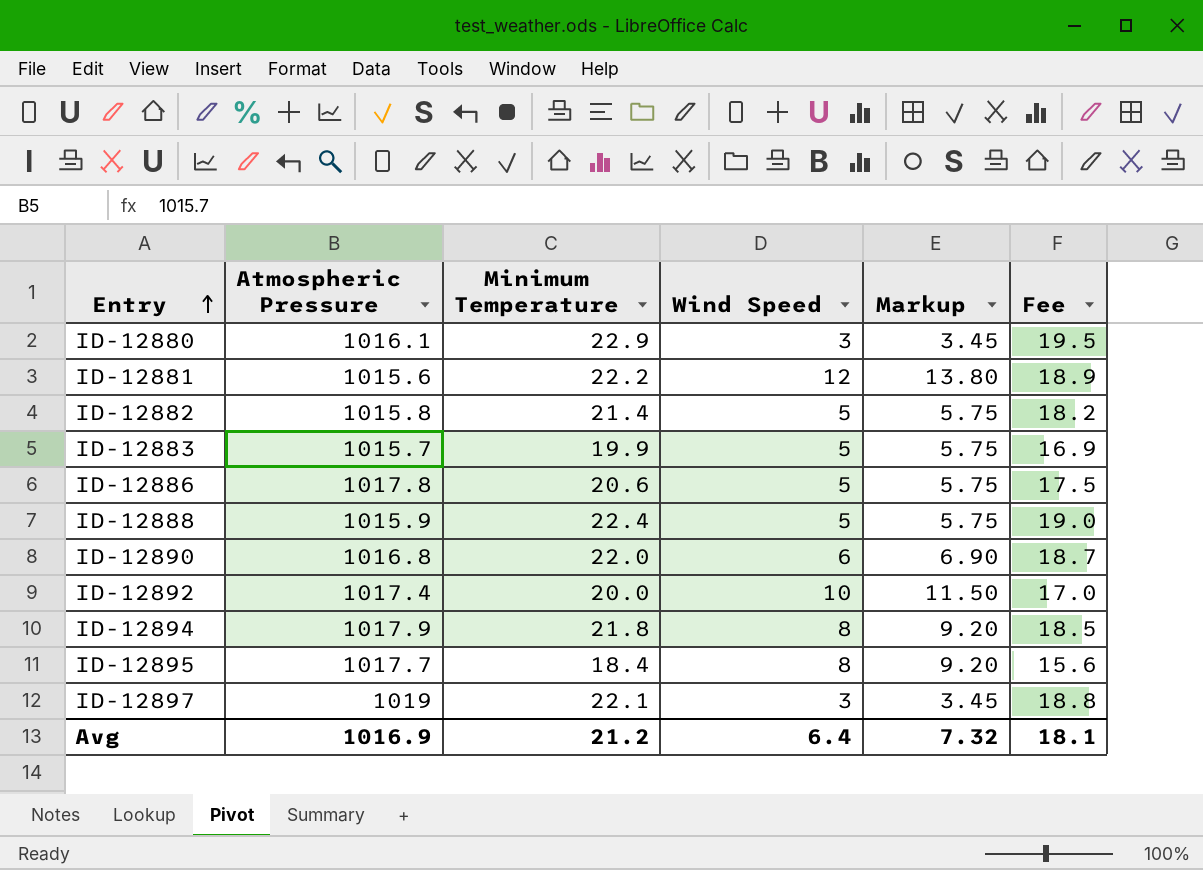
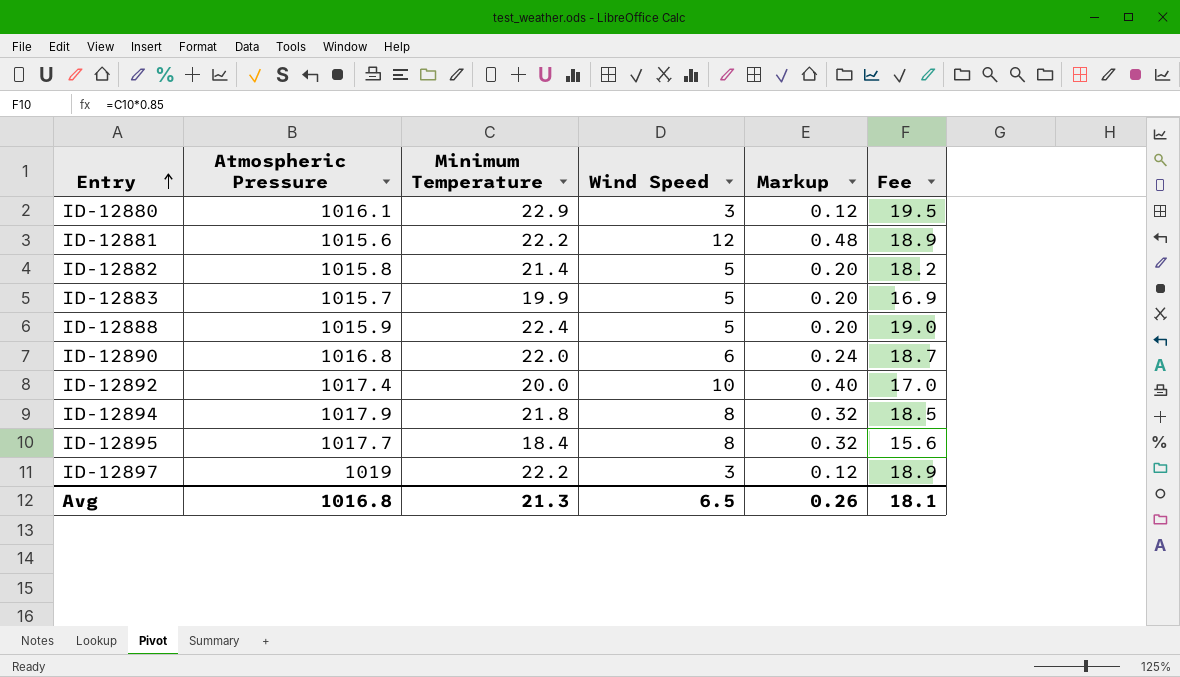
column Markup | formula: [Wind Speed] * 1.15 -> [Wind Speed] * 0.04
row ID-12886: 1017.8 | 20.6 | 5 | 5.75 | 17.5 -> none
ID-12897 | Minimum Temperature: 22.1 -> 22.2
ID-12897 | Fee: 18.8 -> 18.9
Avg | Atmospheric Pressure: 1016.9 -> 1016.8
Avg | Minimum Temperature: 21.2 -> 21.3
Avg | Wind Speed: 6.4 -> 6.5
Avg | Markup: 7.32 -> 0.26

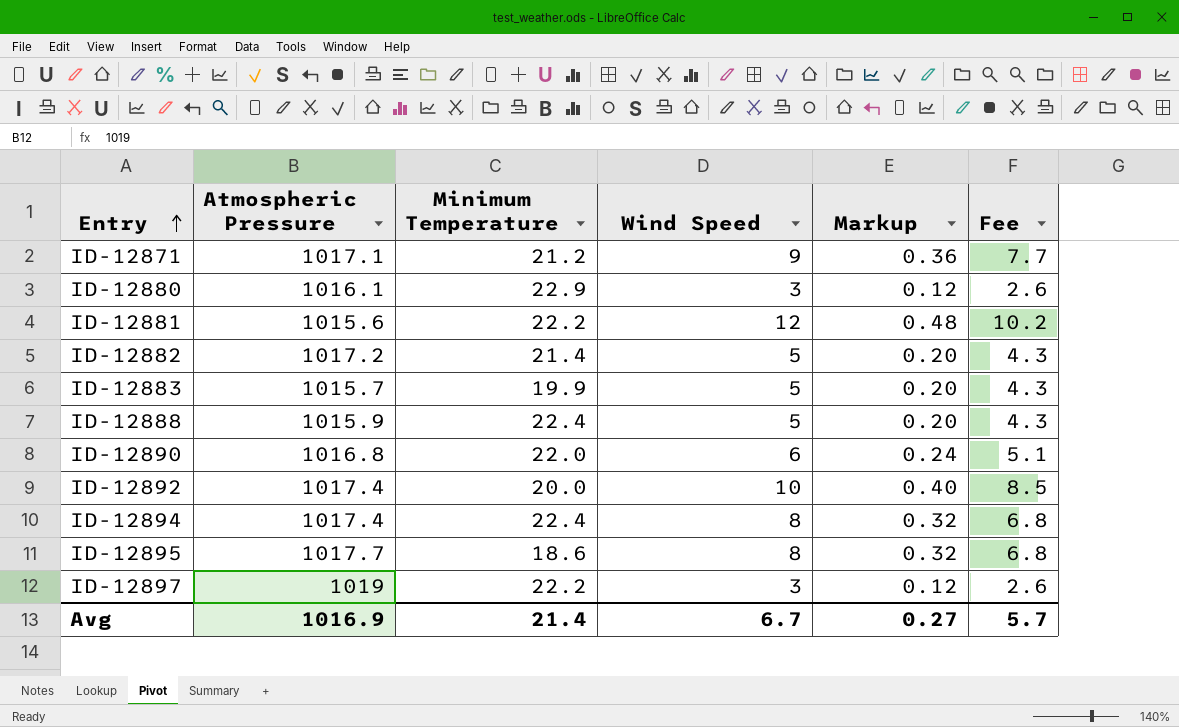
column Fee | formula: [Minimum Temperature] * 0.85 -> [Wind Speed] * 0.85
row ID-12871: none -> 1017.1 | 21.2 | 9 | 0.36 | 7.7
ID-12882 | Atmospheric Pressure: 1015.8 -> 1017.2
ID-12894 | Atmospheric Pressure: 1017.9 -> 1017.4
ID-12894 | Minimum Temperature: 21.8 -> 22.4
ID-12895 | Minimum Temperature: 18.4 -> 18.6
Avg | Atmospheric Pressure: 1016.8 -> 1016.9
Avg | Minimum Temperature: 21.3 -> 21.4
Avg | Wind Speed: 6.5 -> 6.7
Avg | Markup: 0.26 -> 0.27
Avg | Fee: 18.1 -> 5.7

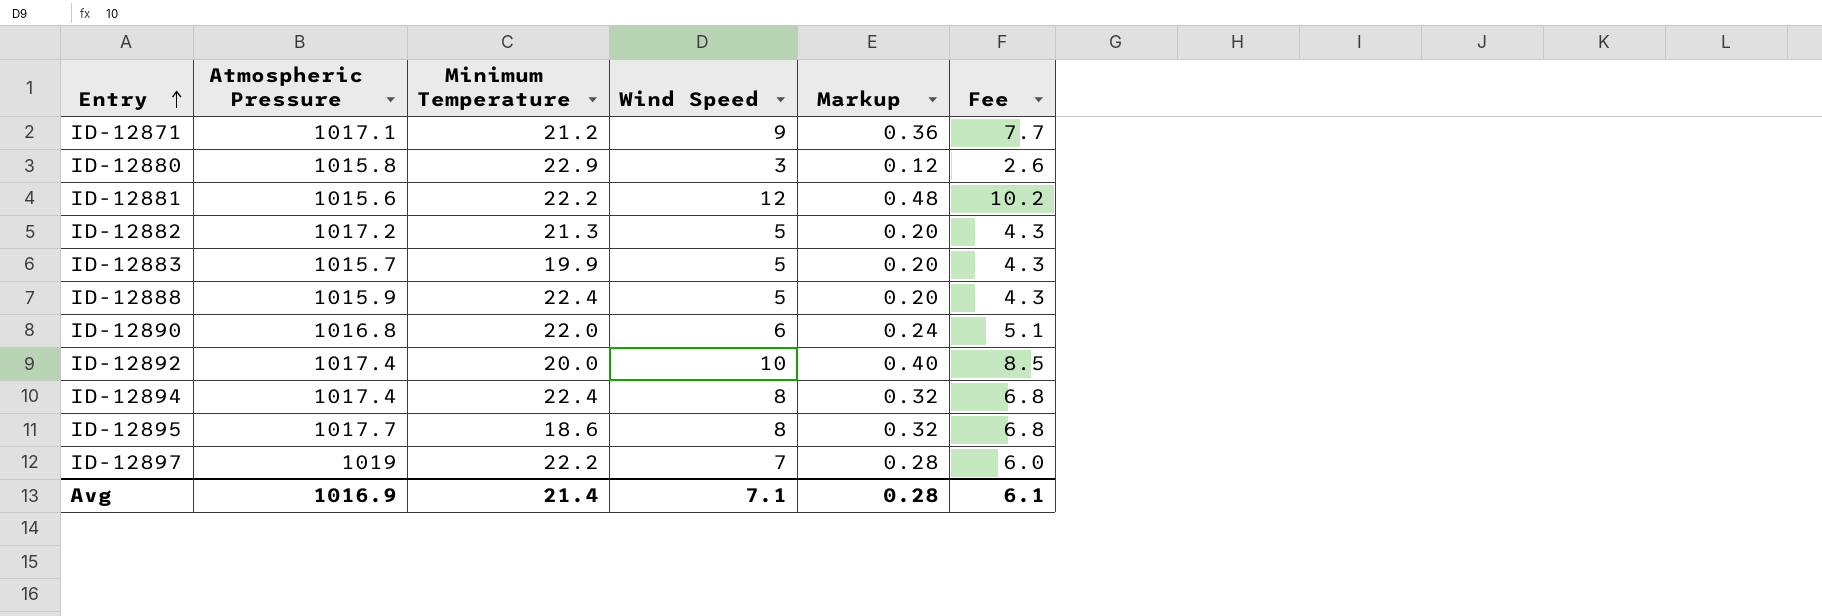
ID-12880 | Atmospheric Pressure: 1016.1 -> 1015.8
ID-12882 | Minimum Temperature: 21.4 -> 21.3
ID-12897 | Wind Speed: 3 -> 7
ID-12897 | Markup: 0.12 -> 0.28
ID-12897 | Fee: 2.6 -> 6.0
Avg | Wind Speed: 6.7 -> 7.1
Avg | Markup: 0.27 -> 0.28
Avg | Fee: 5.7 -> 6.1

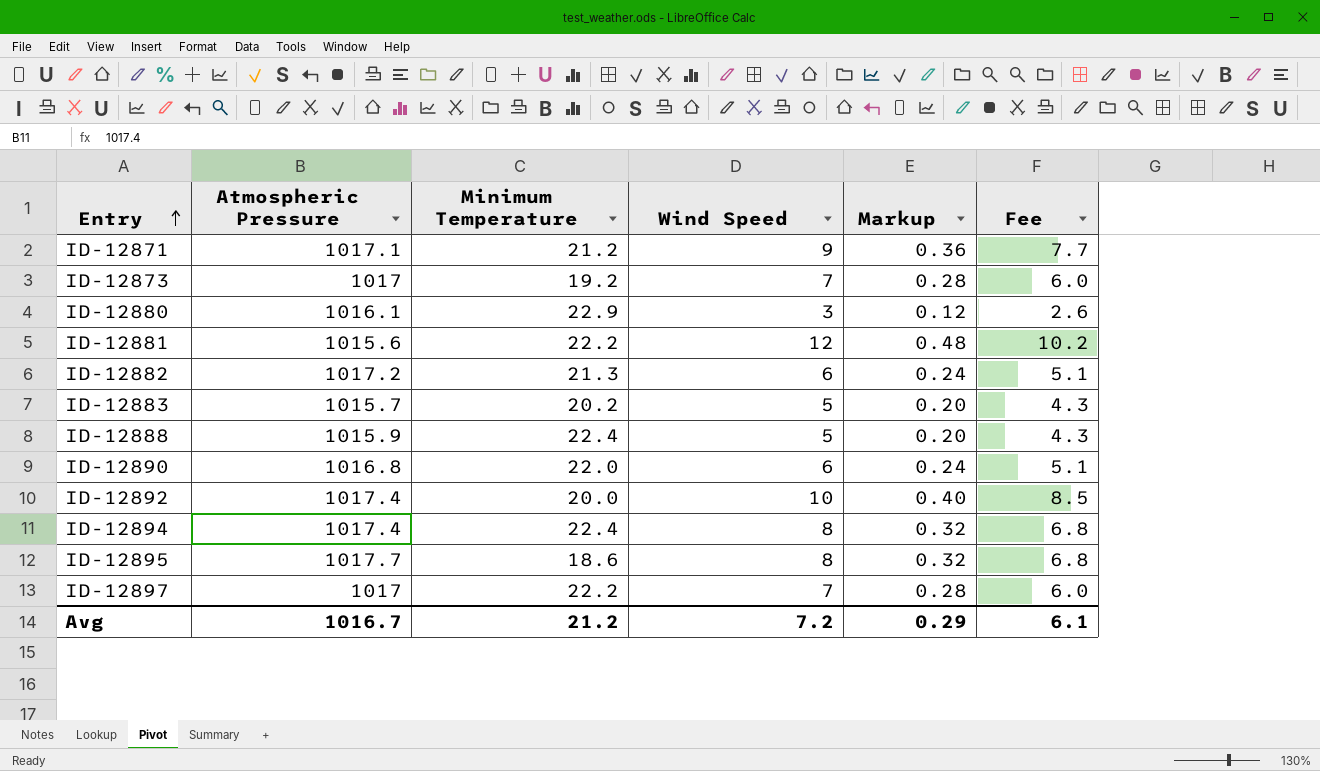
row ID-12873: none -> 1017 | 19.2 | 7 | 0.28 | 6.0
ID-12880 | Atmospheric Pressure: 1015.8 -> 1016.1
ID-12882 | Wind Speed: 5 -> 6
ID-12882 | Markup: 0.20 -> 0.24
ID-12882 | Fee: 4.3 -> 5.1
ID-12883 | Minimum Temperature: 19.9 -> 20.2
ID-12897 | Atmospheric Pressure: 1019 -> 1017
Avg | Atmospheric Pressure: 1016.9 -> 1016.7
Avg | Minimum Temperature: 21.4 -> 21.2
Avg | Wind Speed: 7.1 -> 7.2
Avg | Markup: 0.28 -> 0.29

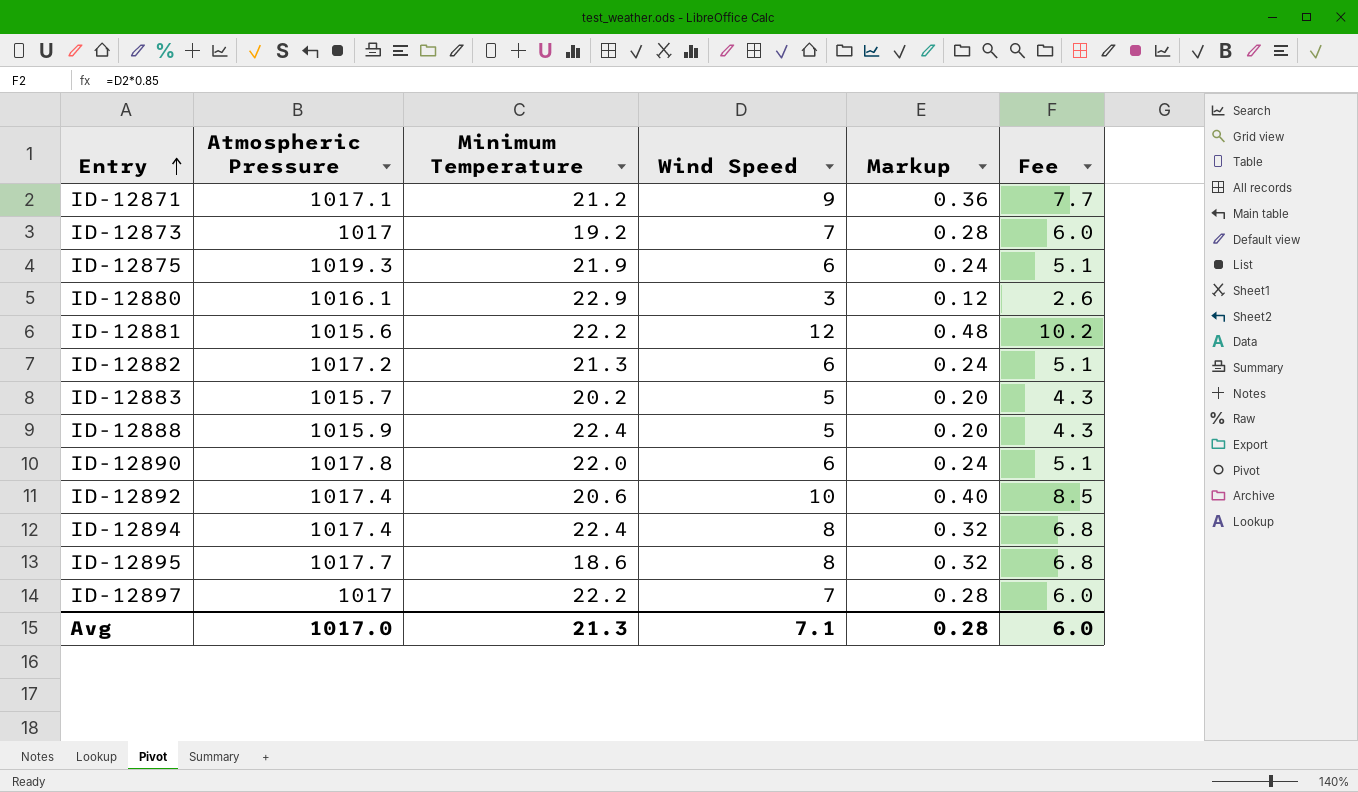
row ID-12875: none -> 1019.3 | 21.9 | 6 | 0.24 | 5.1
ID-12890 | Atmospheric Pressure: 1016.8 -> 1017.8
ID-12892 | Minimum Temperature: 20.0 -> 20.6
Avg | Atmospheric Pressure: 1016.7 -> 1017.0
Avg | Minimum Temperature: 21.2 -> 21.3
Avg | Wind Speed: 7.2 -> 7.1
Avg | Markup: 0.29 -> 0.28
Avg | Fee: 6.1 -> 6.0

